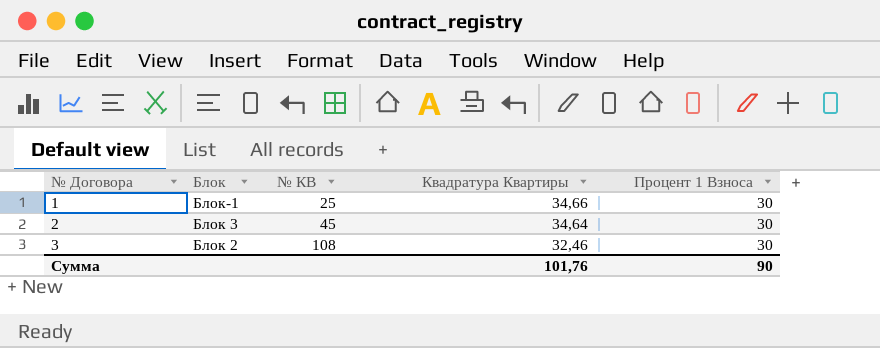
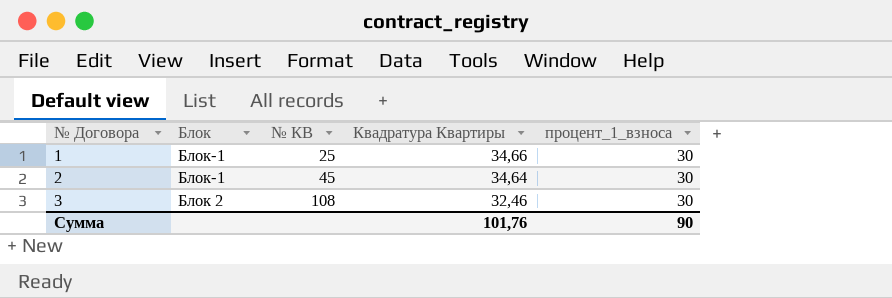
column name: Процент 1 Взноса -> процент_1_взноса
2 | Блок: Блок 3 -> Блок-1

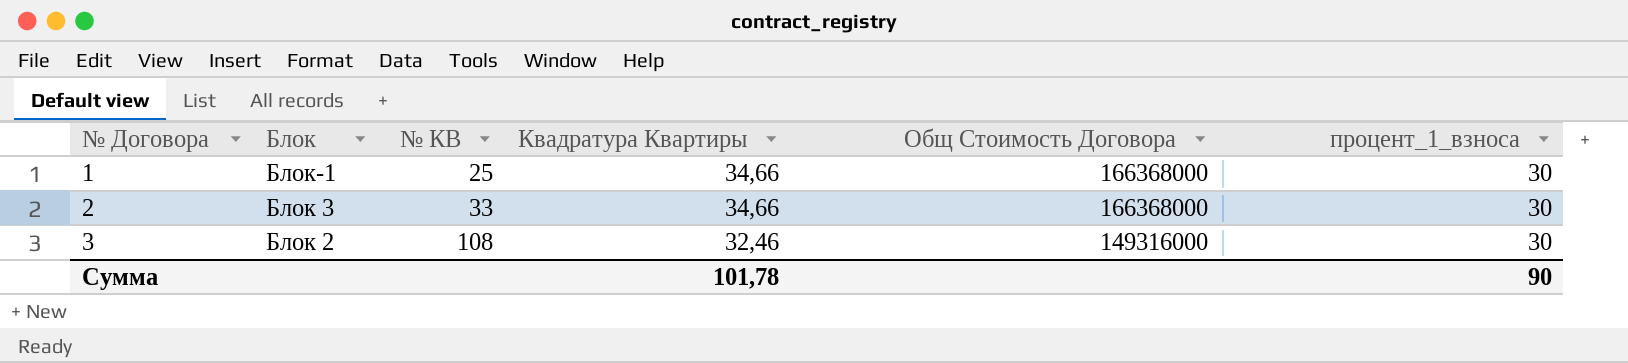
column Общ Стоимость Договора | position: none -> 5
2 | Блок: Блок-1 -> Блок 3
2 | № КВ: 45 -> 33
2 | Квадратура Квартиры: 34,64 -> 34,66
Сумма | Квадратура Квартиры: 101,76 -> 101,78

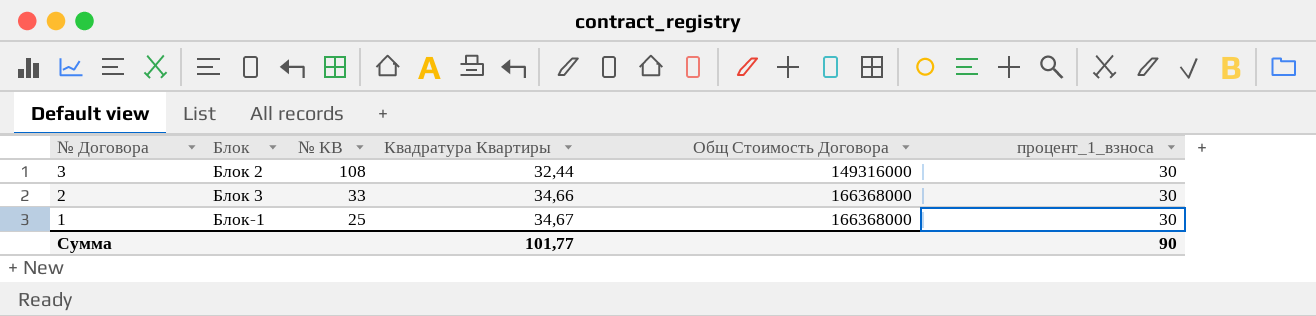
row order: № Договора ascending -> № Договора descending
3 | Квадратура Квартиры: 32,46 -> 32,44
1 | Квадратура Квартиры: 34,66 -> 34,67
Сумма | Квадратура Квартиры: 101,78 -> 101,77

